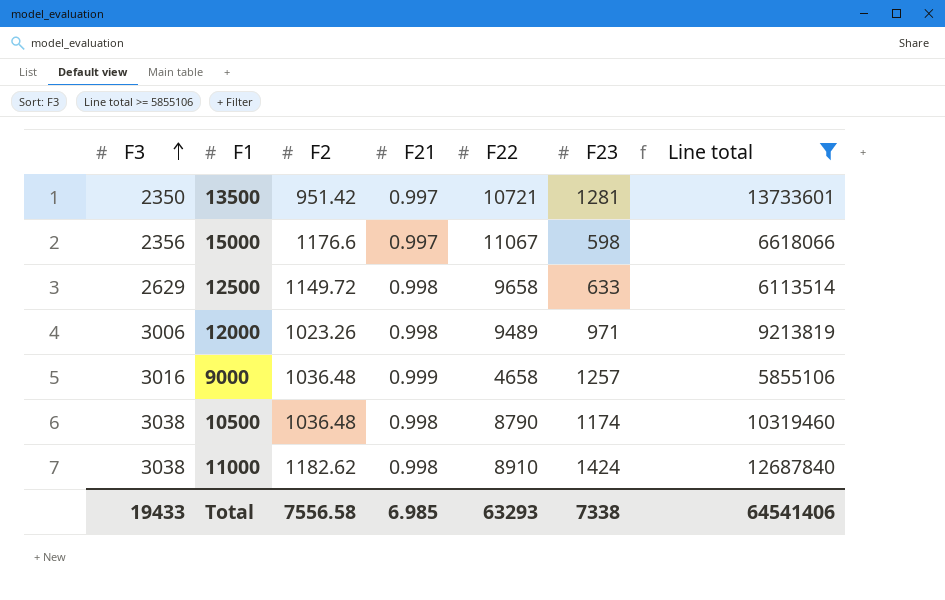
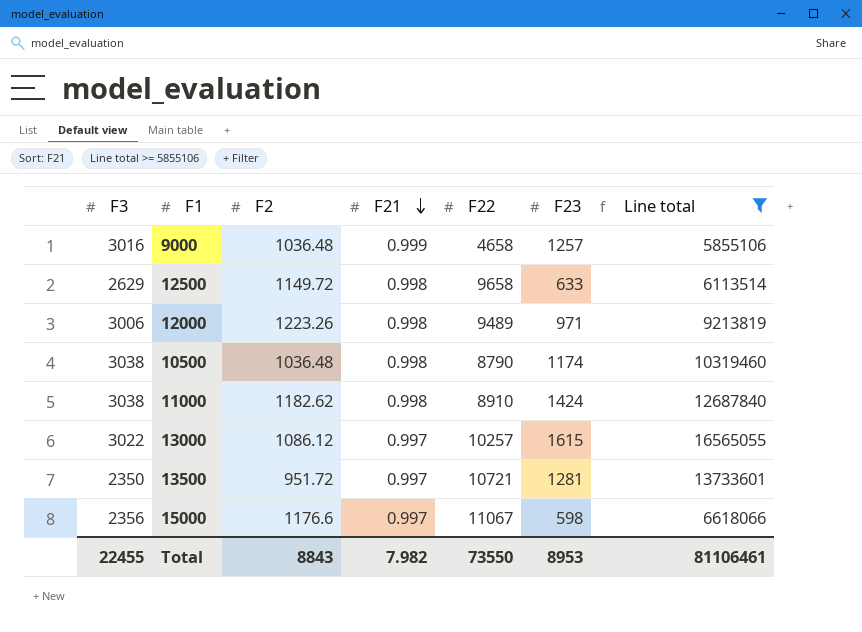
row order: F3 ascending -> F21 descending
12000 | F2: 1023.26 -> 1223.26
row 13000: none -> 3022 | 1086.12 | 0.997 | 10257 | 1615 | 16565055
13500 | F2: 951.42 -> 951.72
Total | F3: 19433 -> 22455
Total | F2: 7556.58 -> 8843
Total | F21: 6.985 -> 7.982
Total | F22: 63293 -> 73550
Total | F23: 7338 -> 8953
Total | Line total: 64541406 -> 81106461

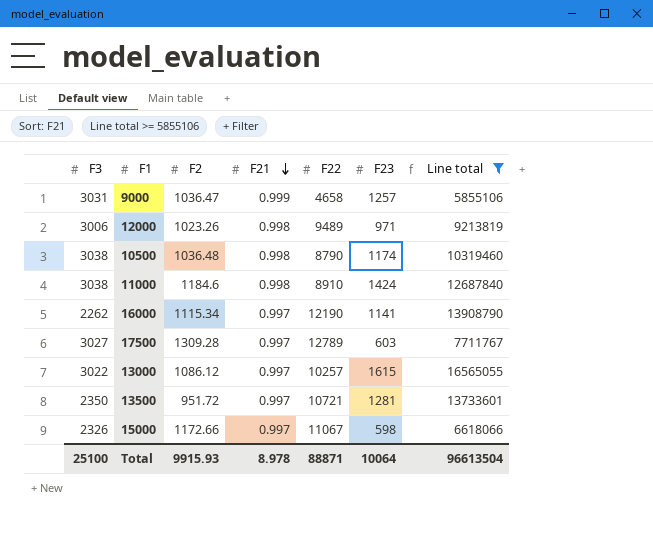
row 12500: 2629 | 1149.72 | 0.998 | 9658 | 633 | 6113514 -> none
9000 | F3: 3016 -> 3031
9000 | F2: 1036.48 -> 1036.47
12000 | F2: 1223.26 -> 1023.26
11000 | F2: 1182.62 -> 1184.6
row 16000: none -> 2262 | 1115.34 | 0.997 | 12190 | 1141 | 13908790
row 17500: none -> 3027 | 1309.28 | 0.997 | 12789 | 603 | 7711767
15000 | F3: 2356 -> 2326
15000 | F2: 1176.6 -> 1172.66
Total | F3: 22455 -> 25100
Total | F2: 8843 -> 9915.93
Total | F21: 7.982 -> 8.978
Total | F22: 73550 -> 88871
Total | F23: 8953 -> 10064
Total | Line total: 81106461 -> 96613504

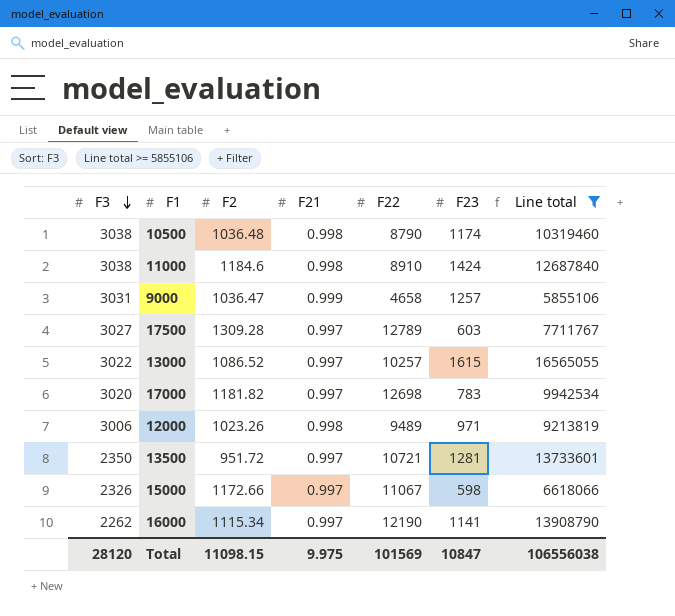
row order: F21 descending -> F3 descending
13000 | F2: 1086.12 -> 1086.52
row 17000: none -> 3020 | 1181.82 | 0.997 | 12698 | 783 | 9942534
Total | F3: 25100 -> 28120
Total | F2: 9915.93 -> 11098.15
Total | F21: 8.978 -> 9.975
Total | F22: 88871 -> 101569
Total | F23: 10064 -> 10847
Total | Line total: 96613504 -> 106556038

